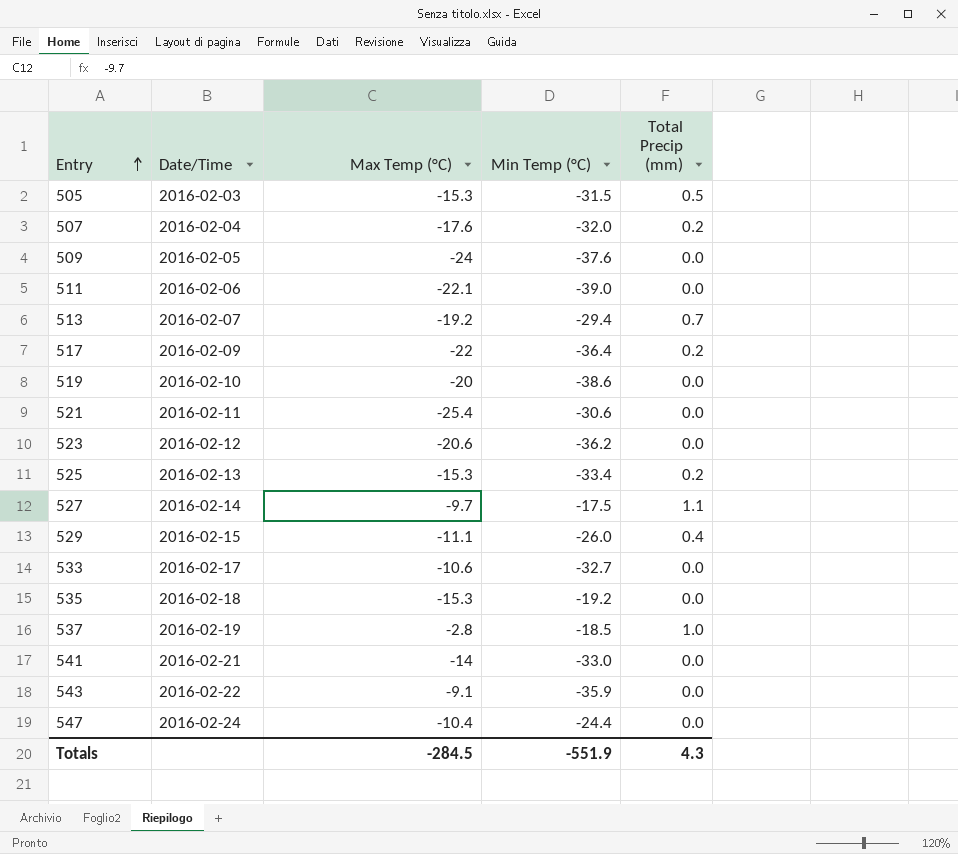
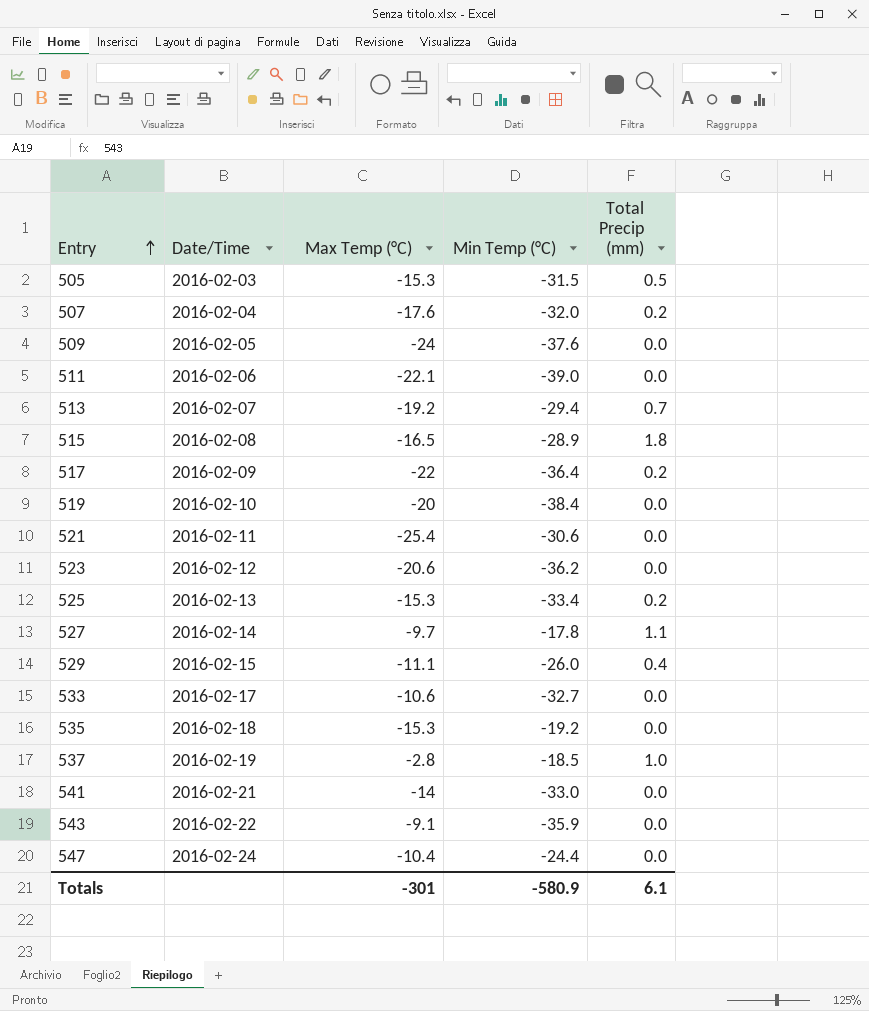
row 515: none -> 2016-02-08 | -16.5 | -28.9 | 1.8
519 | Min Temp (°C): -38.6 -> -38.4
527 | Min Temp (°C): -17.5 -> -17.8
Totals | Max Temp (°C): -284.5 -> -301
Totals | Min Temp (°C): -551.9 -> -580.9
Totals | Total Precip (mm): 4.3 -> 6.1

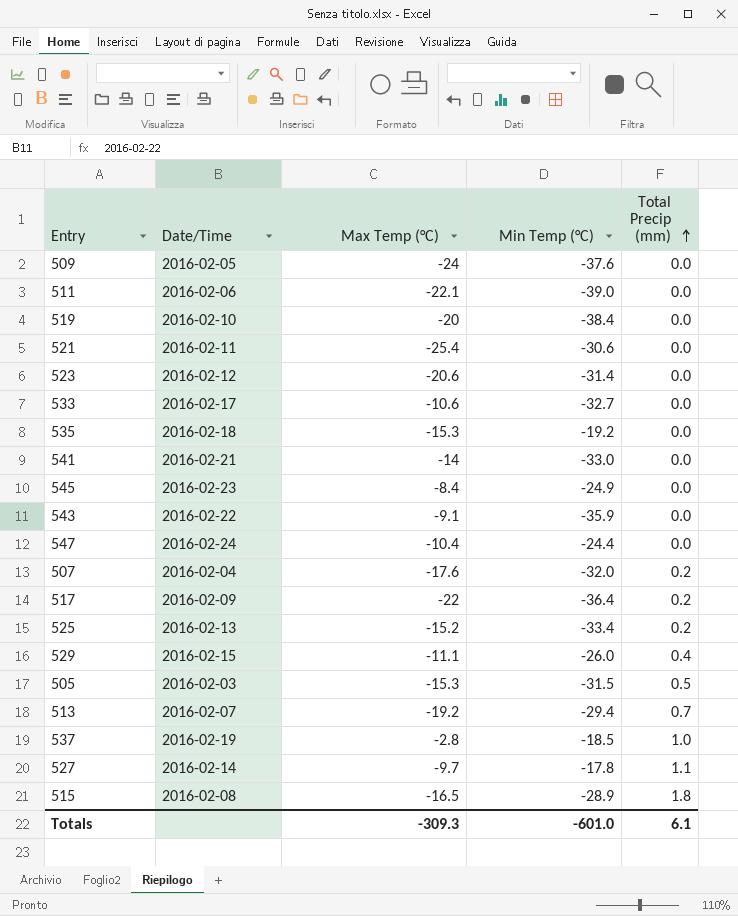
row order: Entry ascending -> Total Precip (mm) ascending
523 | Min Temp (°C): -36.2 -> -31.4
row 545: none -> 2016-02-23 | -8.4 | -24.9 | 0.0
525 | Max Temp (°C): -15.3 -> -15.2
Totals | Max Temp (°C): -301 -> -309.3
Totals | Min Temp (°C): -580.9 -> -601.0

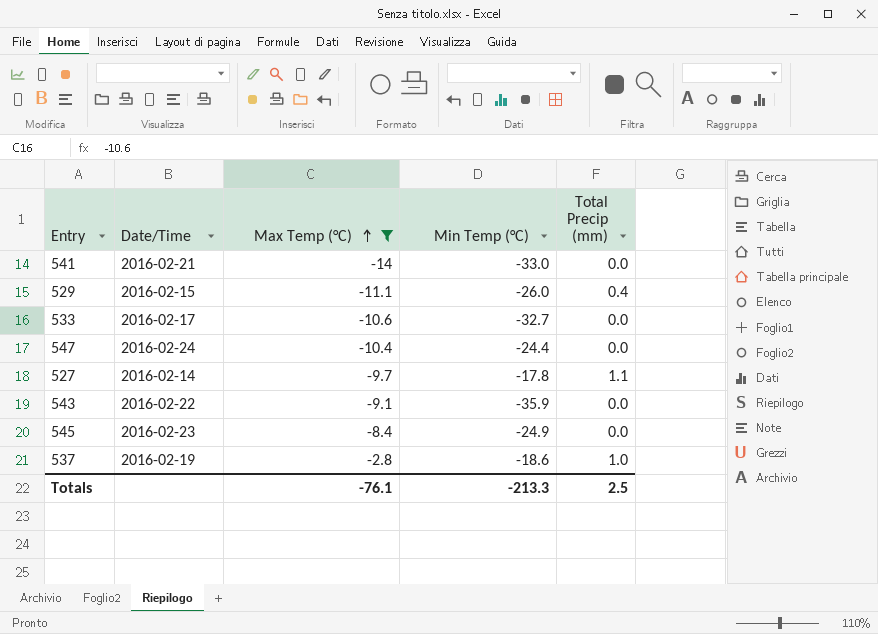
filter: none -> Max Temp (°C) >= -14
row order: Total Precip (mm) ascending -> Max Temp (°C) ascending
537 | Min Temp (°C): -18.5 -> -18.6
Totals | Max Temp (°C): -309.3 -> -76.1
Totals | Min Temp (°C): -601.0 -> -213.3
Totals | Total Precip (mm): 6.1 -> 2.5

